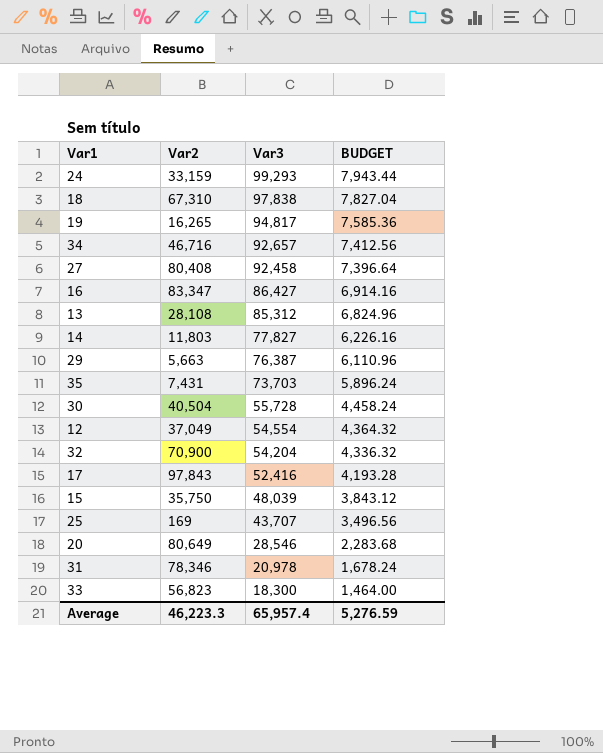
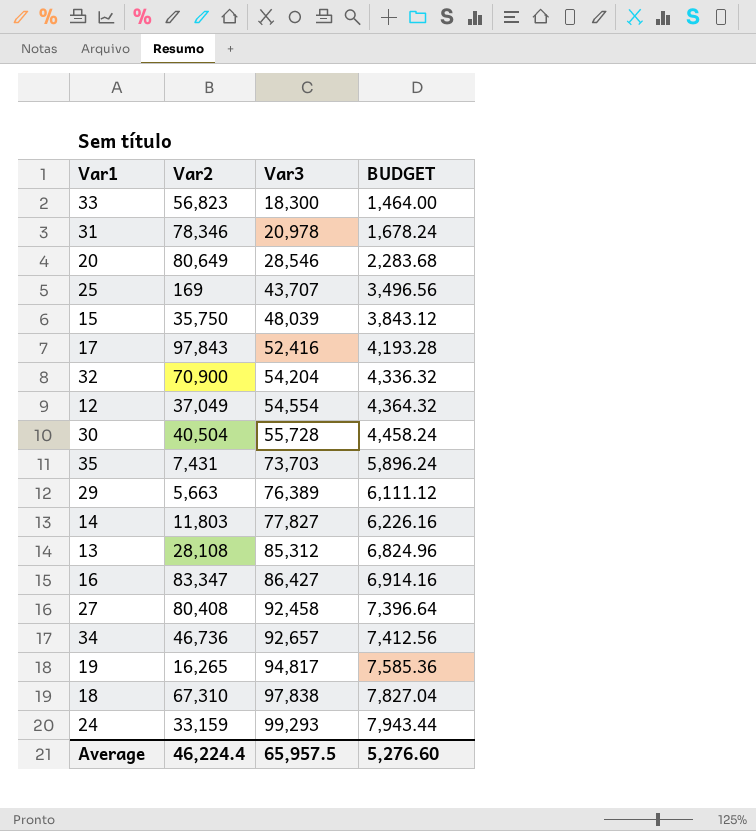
row order: Var3 descending -> Var3 ascending
29 | Var3: 76,387 -> 76,389
29 | BUDGET: 6,110.96 -> 6,111.12
34 | Var2: 46,716 -> 46,736
Average | Var2: 46,223.3 -> 46,224.4
Average | Var3: 65,957.4 -> 65,957.5
Average | BUDGET: 5,276.59 -> 5,276.60

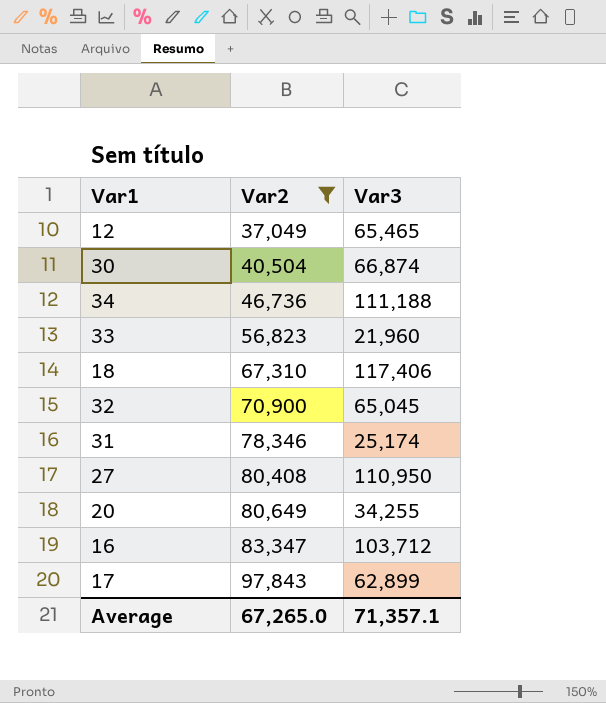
filter: none -> Var2 >= 37,049
row order: Var3 ascending -> Var2 ascending
column BUDGET | formula: [Var3] * 0.08 -> none
12 | Var3: 54,554 -> 65,465
30 | Var3: 55,728 -> 66,874
34 | Var3: 92,657 -> 111,188
33 | Var3: 18,300 -> 21,960
18 | Var3: 97,838 -> 117,406
32 | Var3: 54,204 -> 65,045
31 | Var3: 20,978 -> 25,174
27 | Var3: 92,458 -> 110,950
20 | Var3: 28,546 -> 34,255
16 | Var3: 86,427 -> 103,712
17 | Var3: 52,416 -> 62,899
Average | Var2: 46,224.4 -> 67,265.0
Average | Var3: 65,957.5 -> 71,357.1

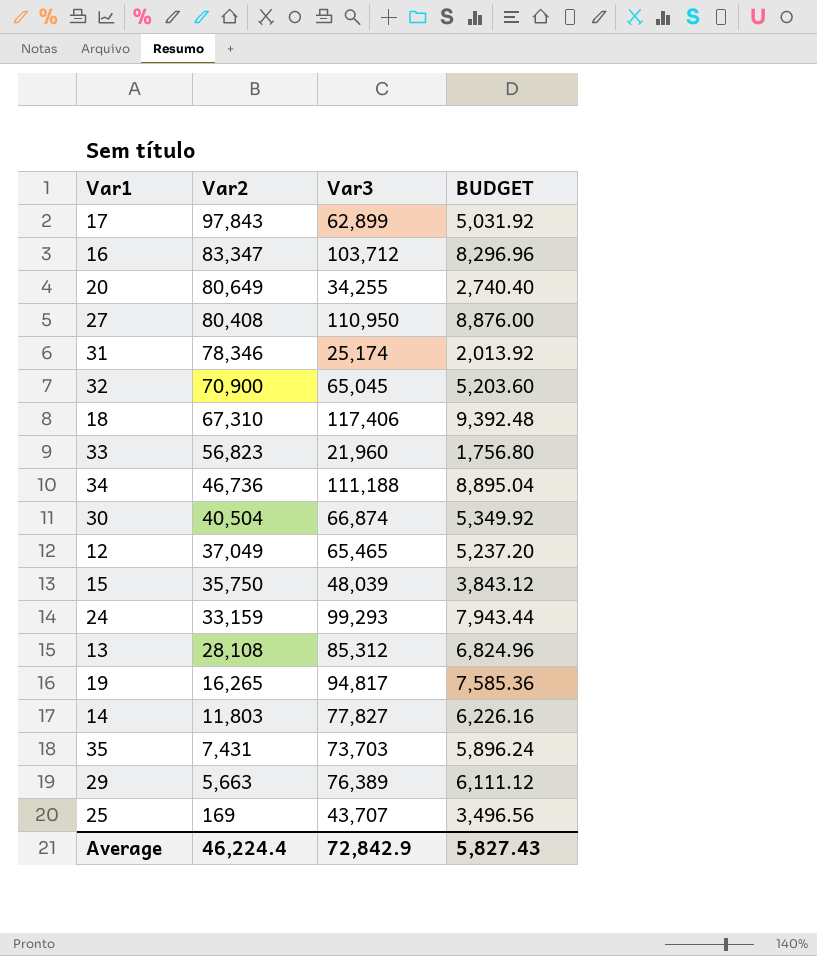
filter: Var2 >= 37,049 -> none
row order: Var2 ascending -> Var2 descending
column BUDGET | formula: none -> [Var3] * 0.08
Average | Var2: 67,265.0 -> 46,224.4
Average | Var3: 71,357.1 -> 72,842.9

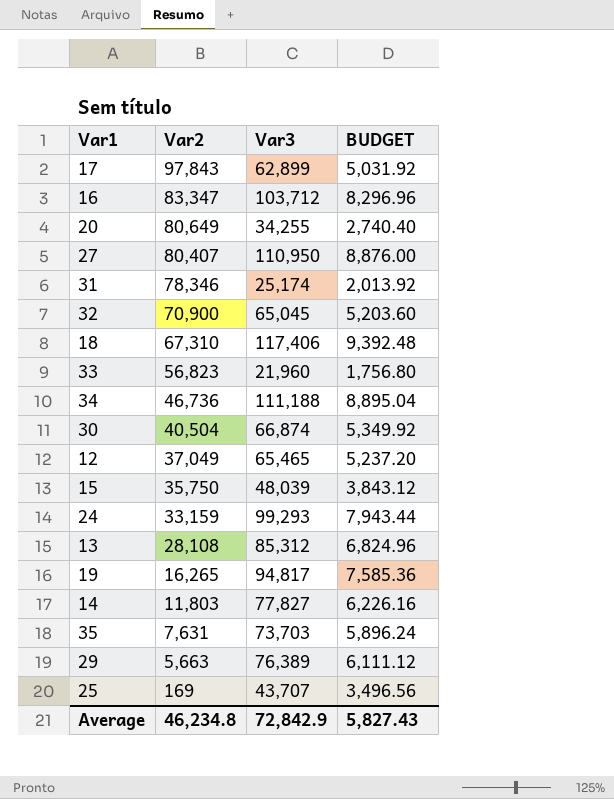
27 | Var2: 80,408 -> 80,407
35 | Var2: 7,431 -> 7,631
Average | Var2: 46,224.4 -> 46,234.8

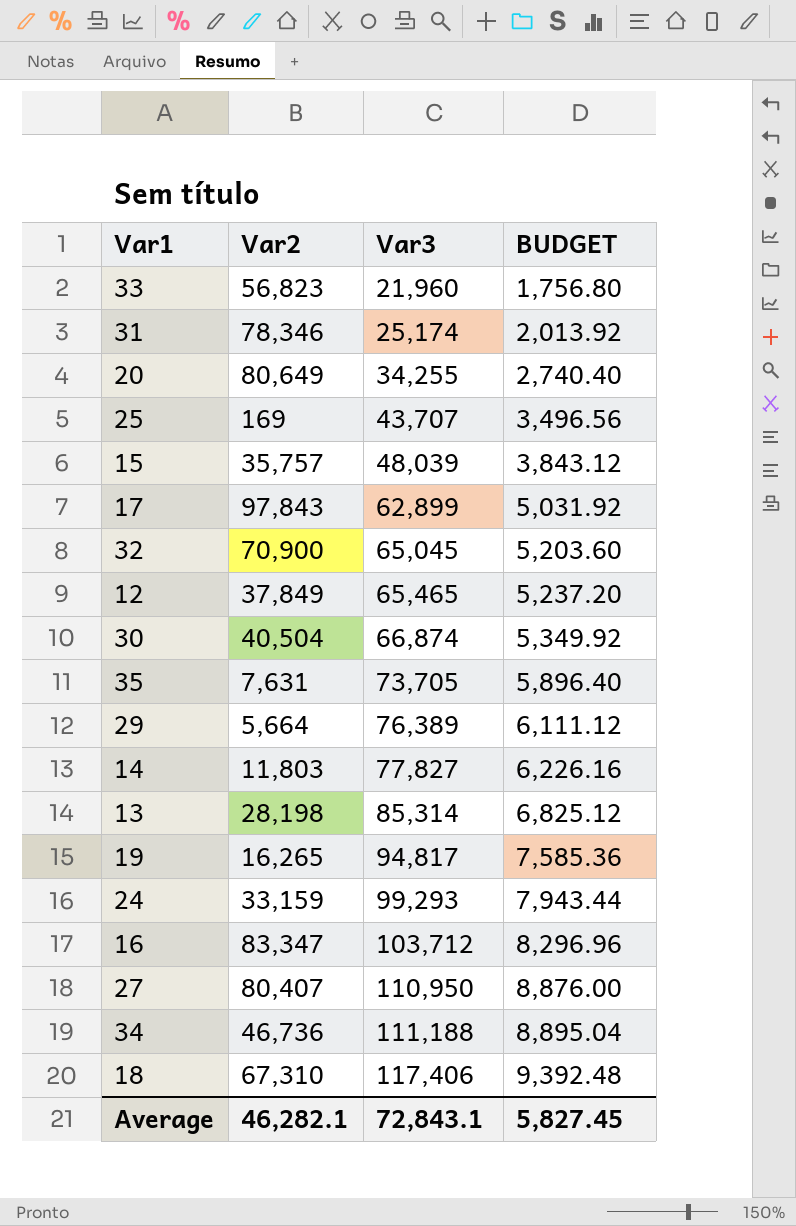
row order: Var2 descending -> Var3 ascending
15 | Var2: 35,750 -> 35,757
12 | Var2: 37,049 -> 37,849
35 | Var3: 73,703 -> 73,705
35 | BUDGET: 5,896.24 -> 5,896.40
29 | Var2: 5,663 -> 5,664
13 | Var2: 28,108 -> 28,198
13 | Var3: 85,312 -> 85,314
13 | BUDGET: 6,824.96 -> 6,825.12
Average | Var2: 46,234.8 -> 46,282.1
Average | Var3: 72,842.9 -> 72,843.1
Average | BUDGET: 5,827.43 -> 5,827.45

